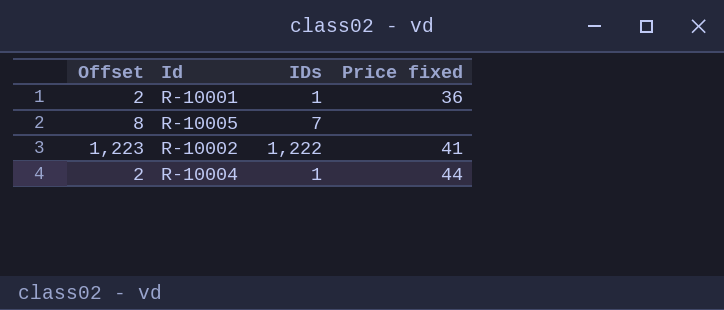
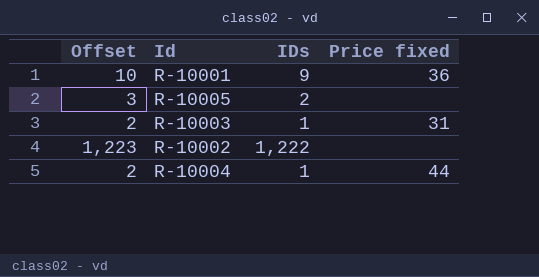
R-10001 | Offset: 2 -> 10
R-10001 | IDs: 1 -> 9
R-10005 | Offset: 8 -> 3
R-10005 | IDs: 7 -> 2
row R-10003: none -> 2 | 1 | 31
R-10002 | Price fixed: 41 -> none

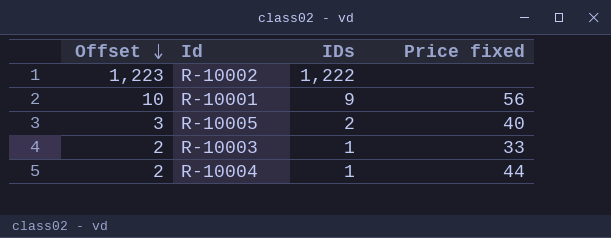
row order: none -> Offset descending
R-10001 | Price fixed: 36 -> 56
R-10005 | Price fixed: none -> 40
R-10003 | Price fixed: 31 -> 33

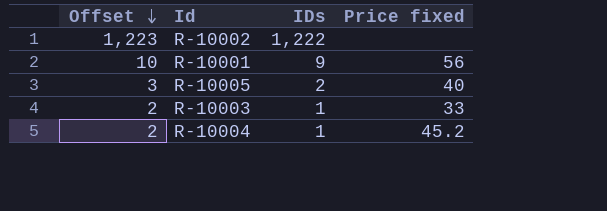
R-10004 | Price fixed: 44 -> 45.2

